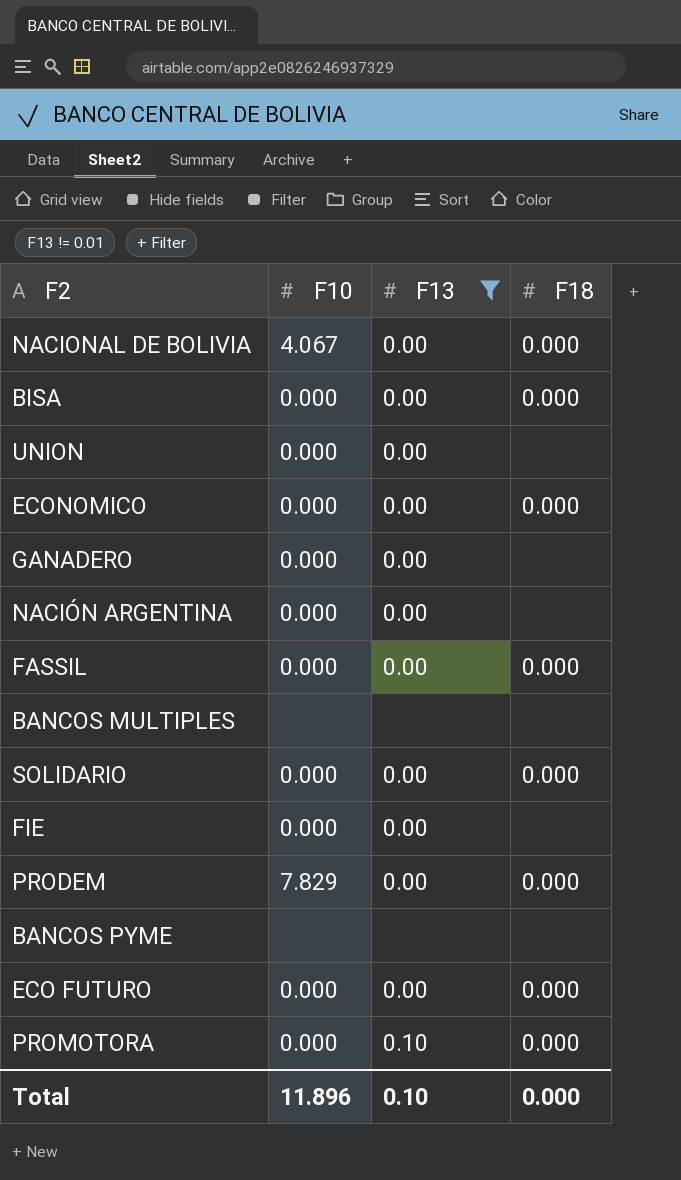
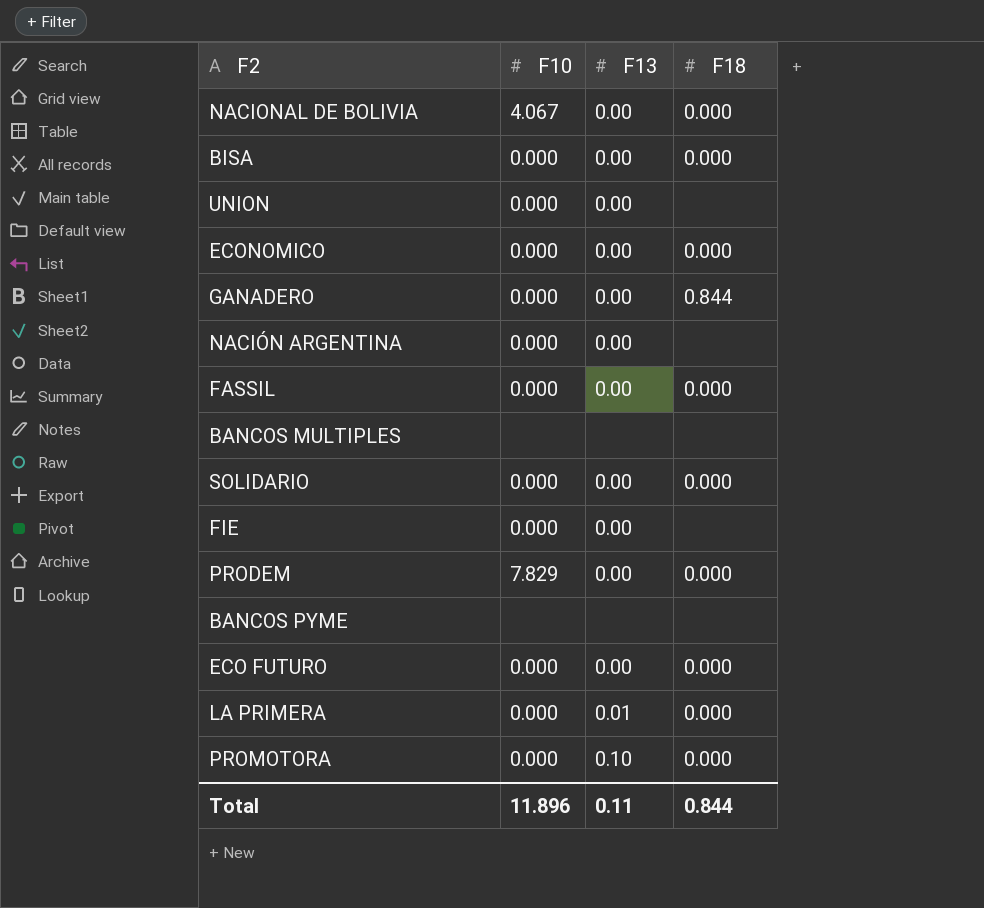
filter: F13 != 0.01 -> none
GANADERO | F18: none -> 0.844
Total | F13: 0.10 -> 0.11
Total | F18: 0.000 -> 0.844

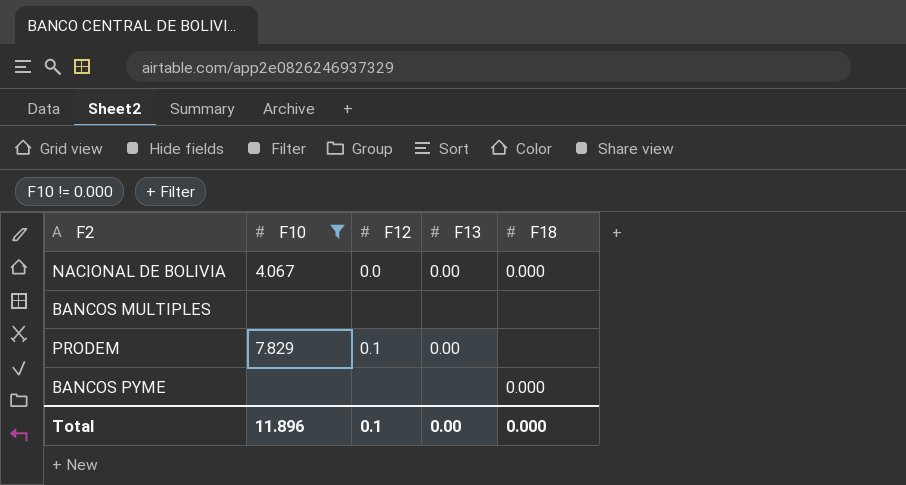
filter: none -> F10 != 0.000
column F12 | position: none -> 3
PRODEM | F18: 0.000 -> none
BANCOS PYME | F18: none -> 0.000
Total | F13: 0.11 -> 0.00
Total | F18: 0.844 -> 0.000

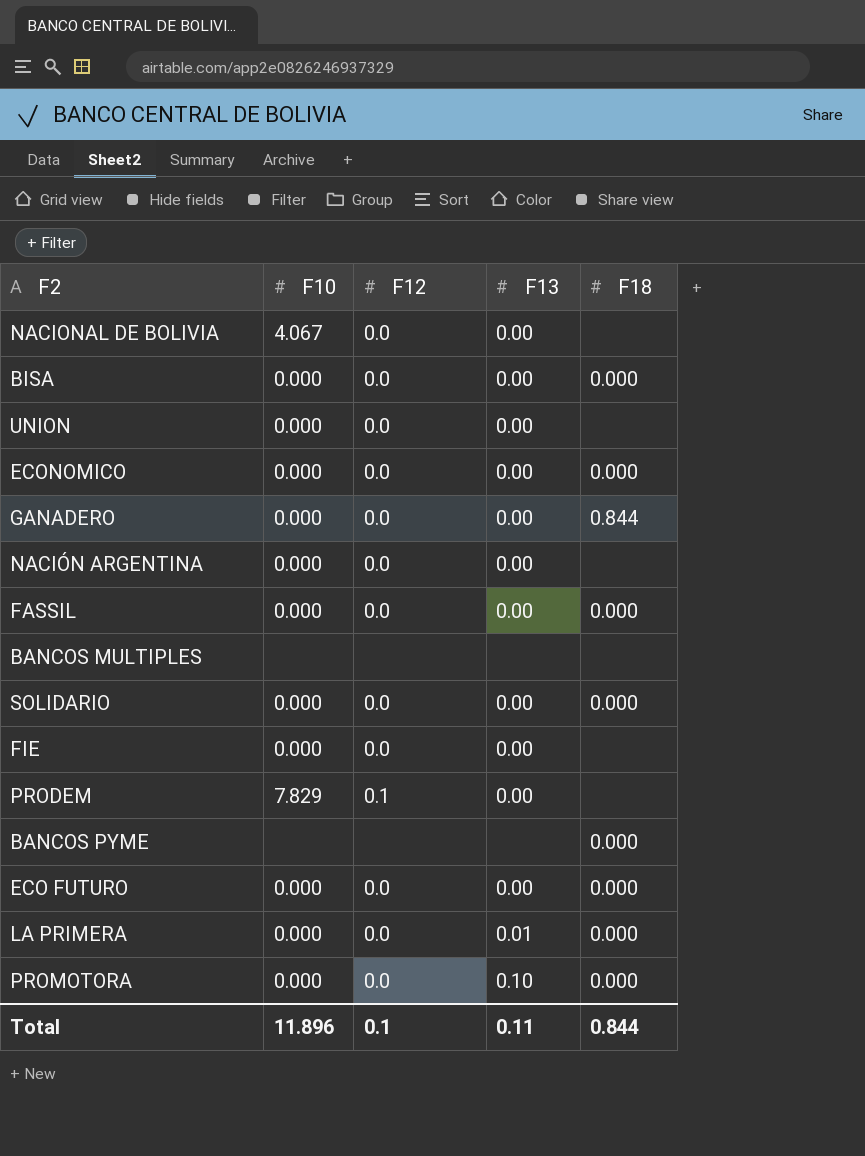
filter: F10 != 0.000 -> none
NACIONAL DE BOLIVIA | F18: 0.000 -> none
Total | F13: 0.00 -> 0.11
Total | F18: 0.000 -> 0.844

